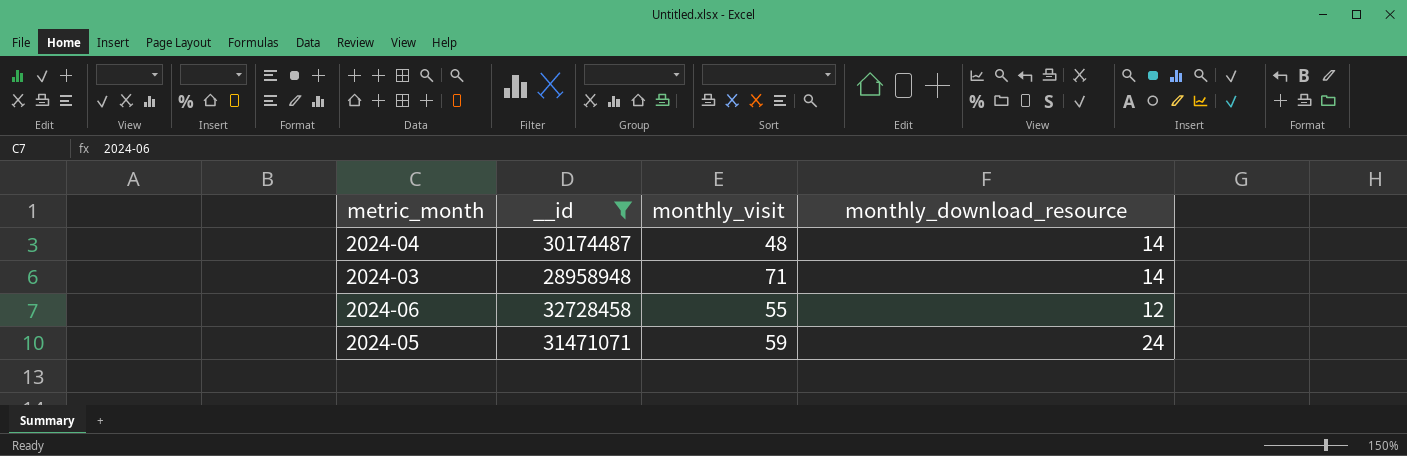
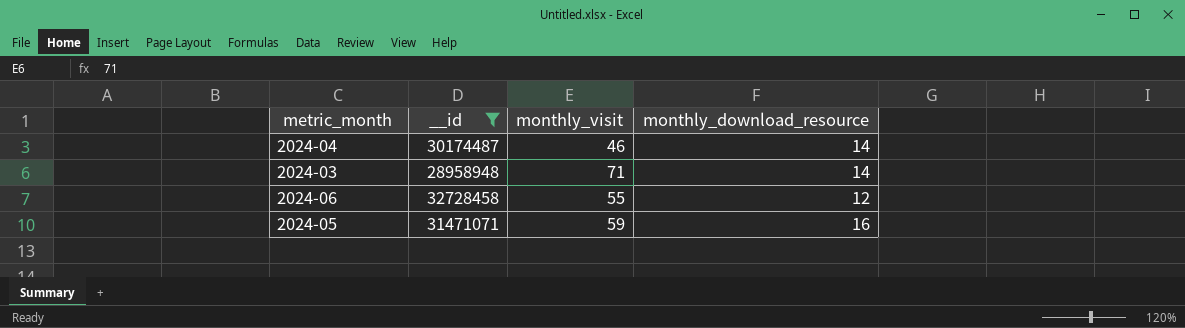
2024-04 | monthly_visit: 48 -> 46
2024-05 | monthly_download_resource: 24 -> 16

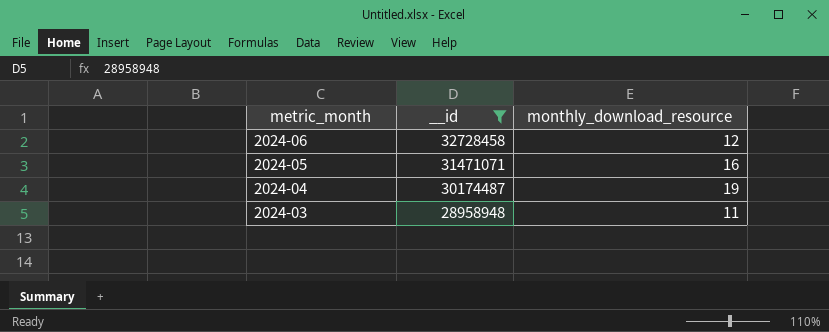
row order: none -> metric_month descending
column monthly_visit | position: 3 -> none
2024-04 | monthly_download_resource: 14 -> 19
2024-03 | monthly_download_resource: 14 -> 11

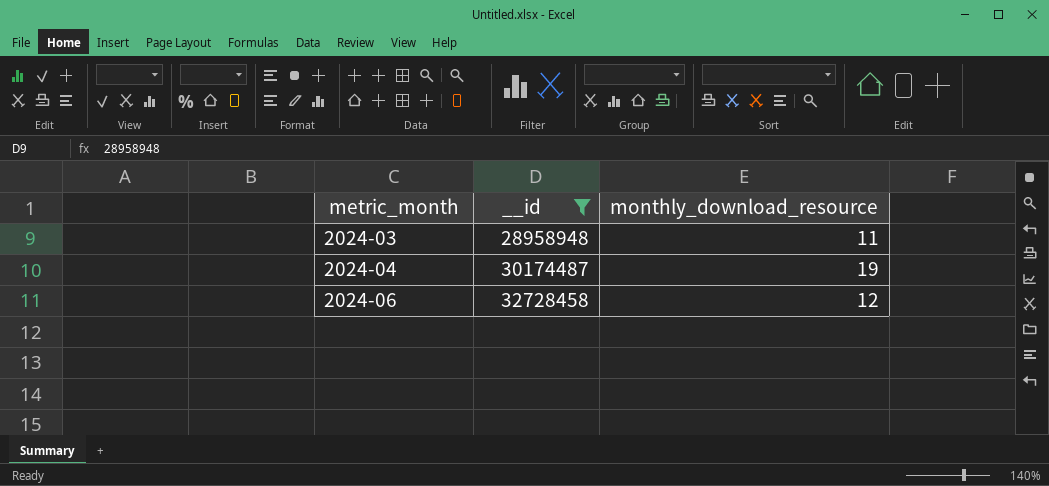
row order: metric_month descending -> metric_month ascending
row 2024-05: 31471071 | 16 -> none

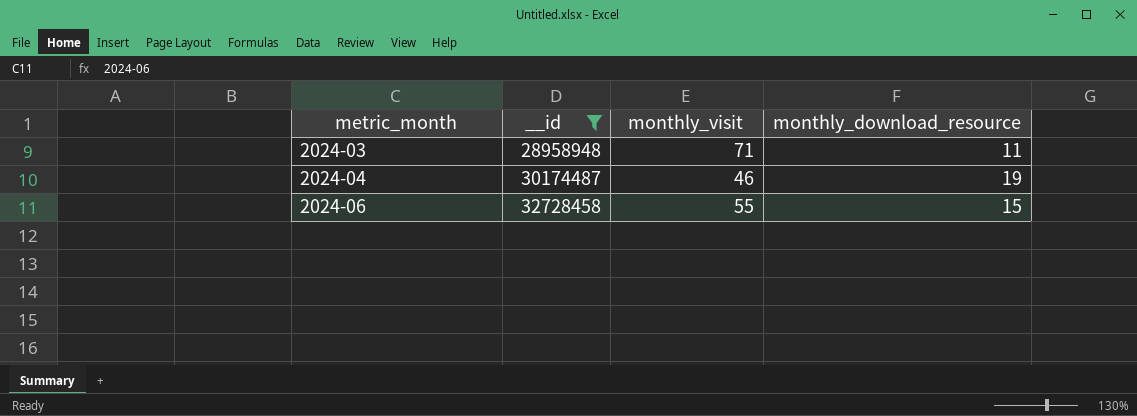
column monthly_visit | position: none -> 3
2024-06 | monthly_download_resource: 12 -> 15

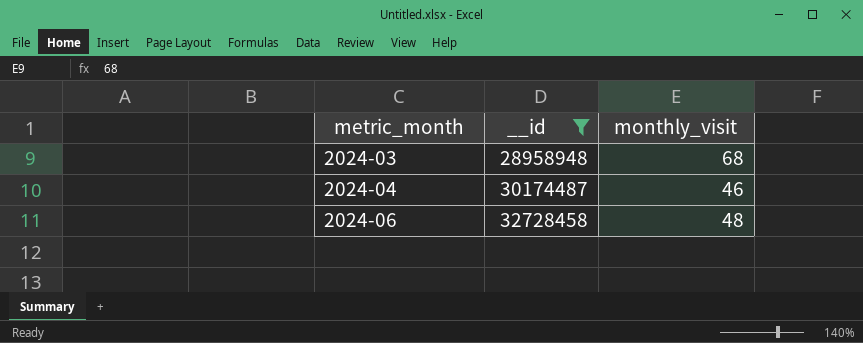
column monthly_download_resource | position: 4 -> none
2024-03 | monthly_visit: 71 -> 68
2024-06 | monthly_visit: 55 -> 48

